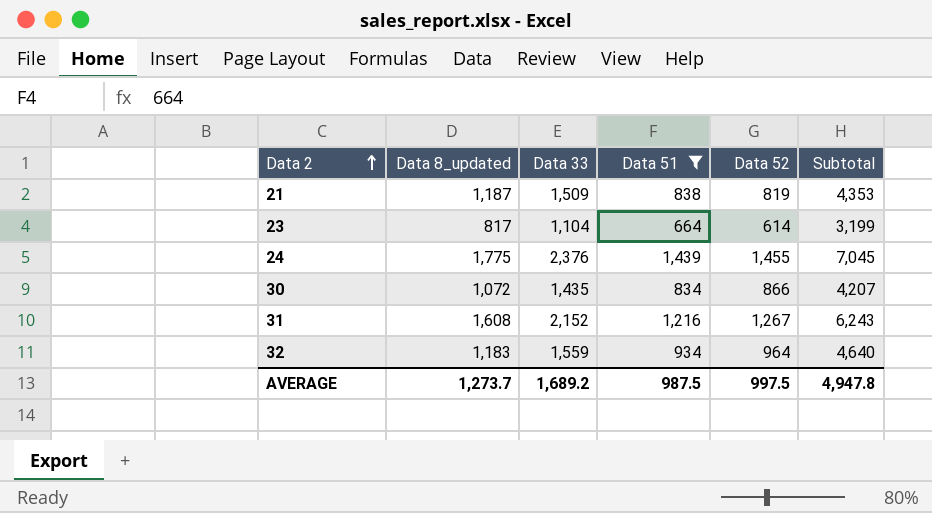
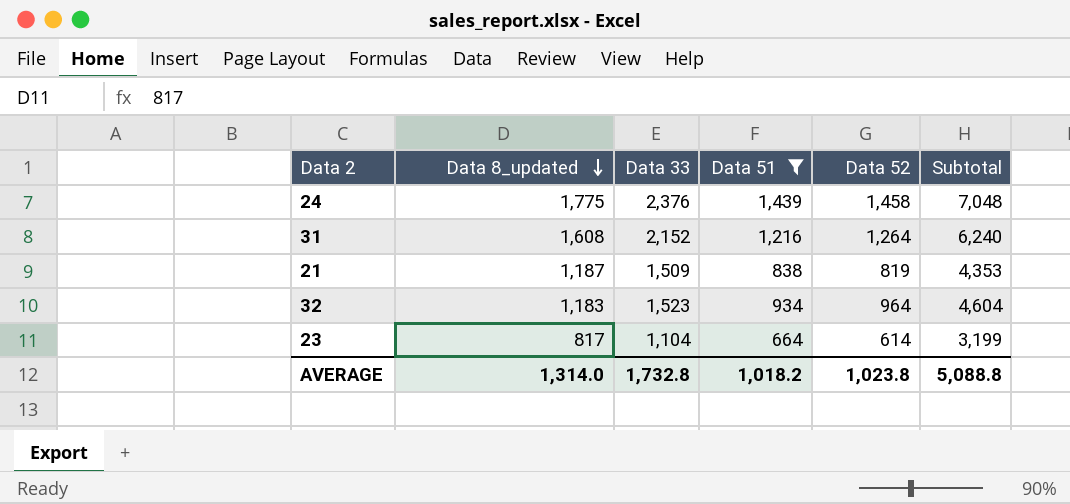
row order: Data 2 ascending -> Data 8_updated descending
row 30: 1,072 | 1,435 | 834 | 866 | 4,207 -> none
24 | Data 52: 1,455 -> 1,458
24 | Subtotal: 7,045 -> 7,048
31 | Data 52: 1,267 -> 1,264
31 | Subtotal: 6,243 -> 6,240
32 | Data 33: 1,559 -> 1,523
32 | Subtotal: 4,640 -> 4,604
AVERAGE | Data 8_updated: 1,273.7 -> 1,314.0
AVERAGE | Data 33: 1,689.2 -> 1,732.8
AVERAGE | Data 51: 987.5 -> 1,018.2
AVERAGE | Data 52: 997.5 -> 1,023.8
AVERAGE | Subtotal: 4,947.8 -> 5,088.8

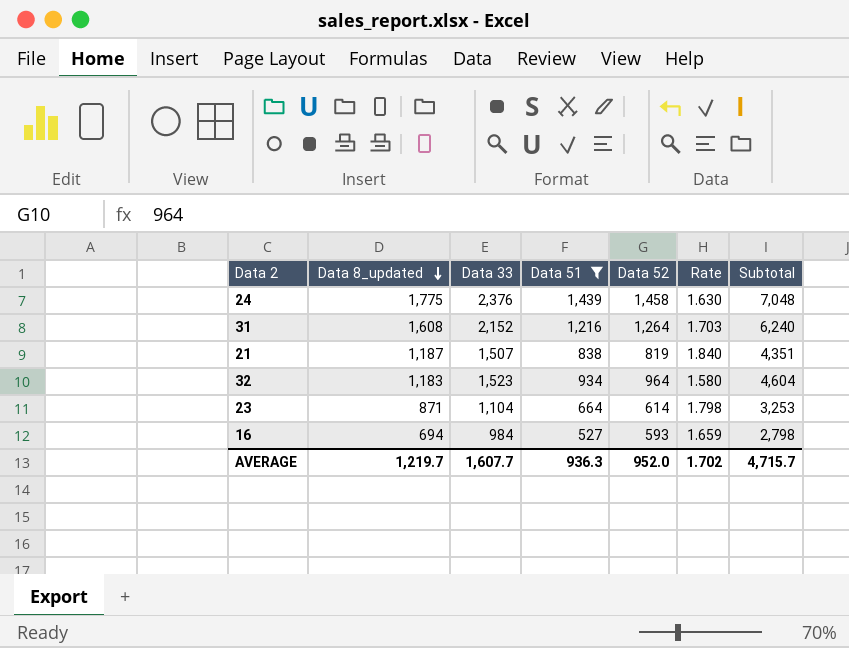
column Rate | formula: none -> [Data 33] / [Data 52]
21 | Data 33: 1,509 -> 1,507
21 | Subtotal: 4,353 -> 4,351
23 | Data 8_updated: 817 -> 871
23 | Subtotal: 3,199 -> 3,253
row 16: none -> 694 | 984 | 527 | 593 | 1.659 | 2,798
AVERAGE | Data 8_updated: 1,314.0 -> 1,219.7
AVERAGE | Data 33: 1,732.8 -> 1,607.7
AVERAGE | Data 51: 1,018.2 -> 936.3
AVERAGE | Data 52: 1,023.8 -> 952.0
AVERAGE | Subtotal: 5,088.8 -> 4,715.7

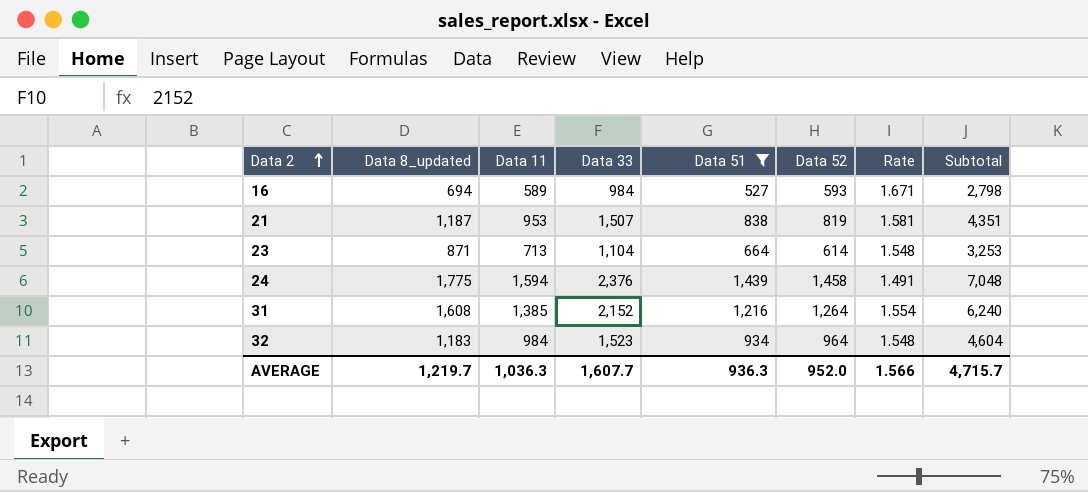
row order: Data 8_updated descending -> Data 2 ascending
column Data 11 | position: none -> 3
column Rate | formula: [Data 33] / [Data 52] -> [Data 33] / [Data 11]
AVERAGE | Rate: 1.702 -> 1.566

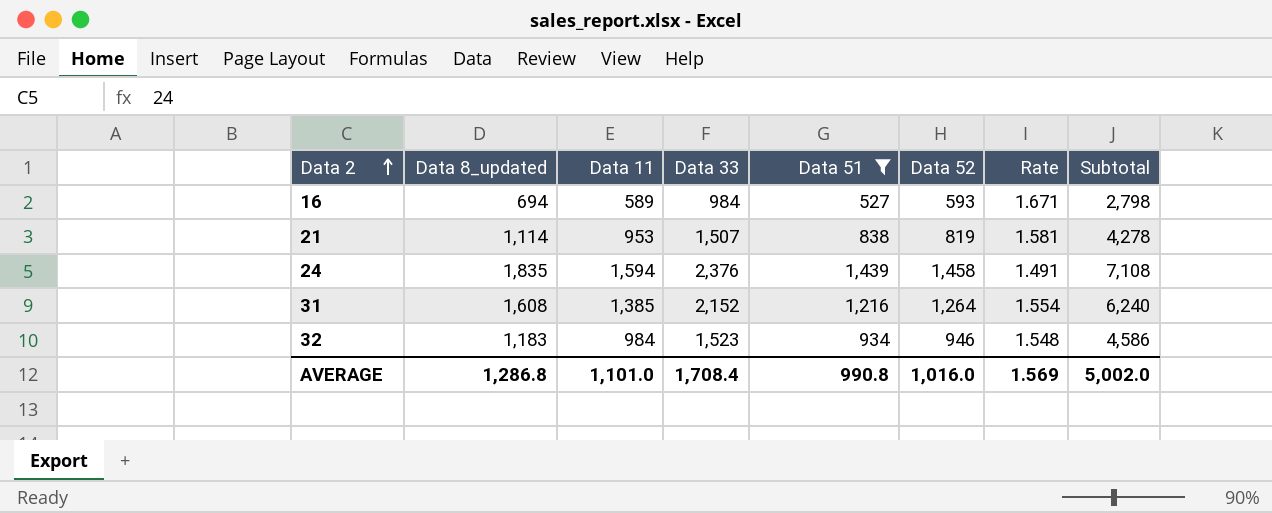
row 23: 871 | 713 | 1,104 | 664 | 614 | 1.548 | 3,253 -> none
21 | Data 8_updated: 1,187 -> 1,114
21 | Subtotal: 4,351 -> 4,278
24 | Data 8_updated: 1,775 -> 1,835
24 | Subtotal: 7,048 -> 7,108
32 | Data 52: 964 -> 946
32 | Subtotal: 4,604 -> 4,586
AVERAGE | Data 8_updated: 1,219.7 -> 1,286.8
AVERAGE | Data 11: 1,036.3 -> 1,101.0
AVERAGE | Data 33: 1,607.7 -> 1,708.4
AVERAGE | Data 51: 936.3 -> 990.8
AVERAGE | Data 52: 952.0 -> 1,016.0
AVERAGE | Rate: 1.566 -> 1.569
AVERAGE | Subtotal: 4,715.7 -> 5,002.0

